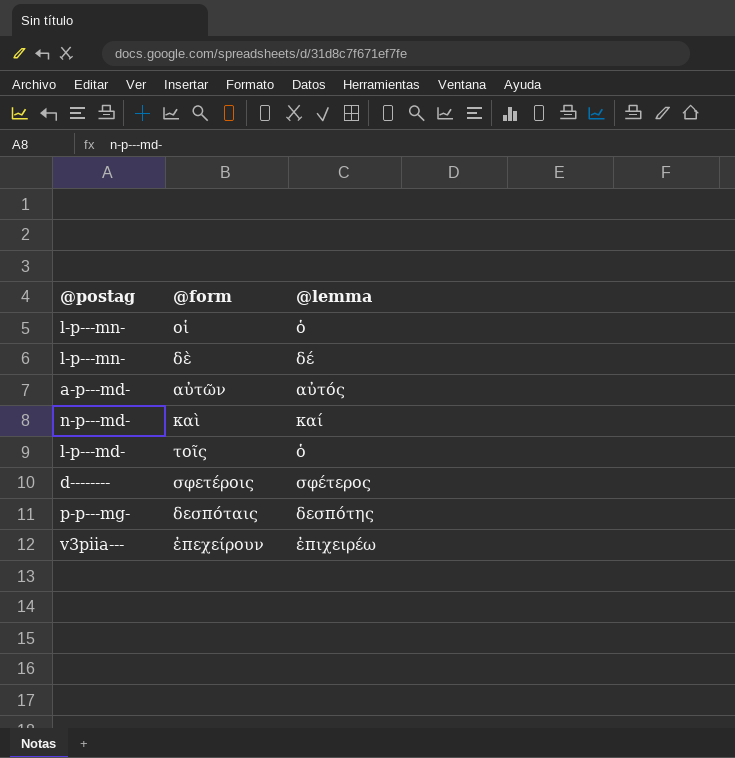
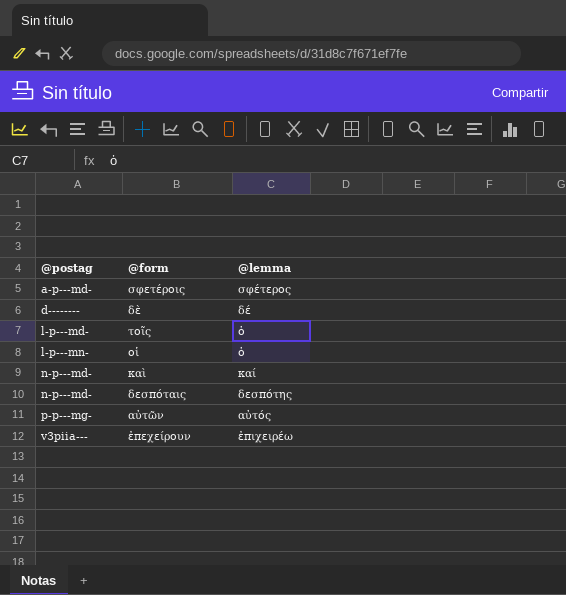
row order: none -> @postag ascending
σφετέροις | @postag: d-------- -> a-p---md-
δὲ | @postag: l-p---mn- -> d--------
δεσπόταις | @postag: p-p---mg- -> n-p---md-
αὐτῶν | @postag: a-p---md- -> p-p---mg-

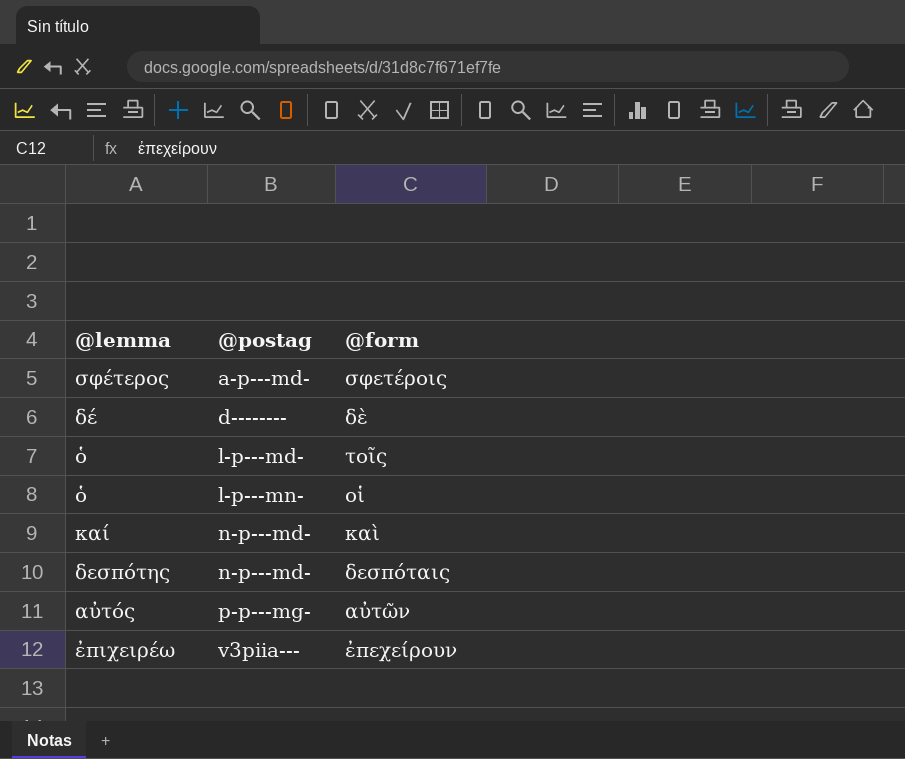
column @lemma | position: 3 -> 1

